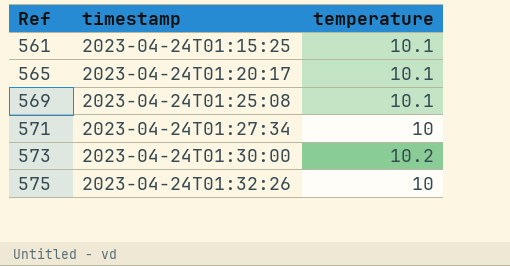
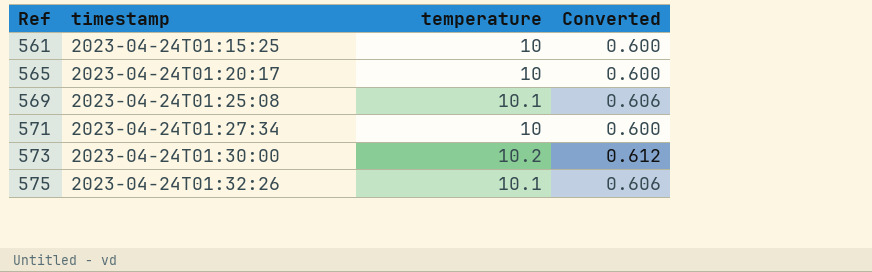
column Converted | formula: none -> [temperature] * 0.06
561 | temperature: 10.1 -> 10
565 | temperature: 10.1 -> 10
575 | temperature: 10 -> 10.1

